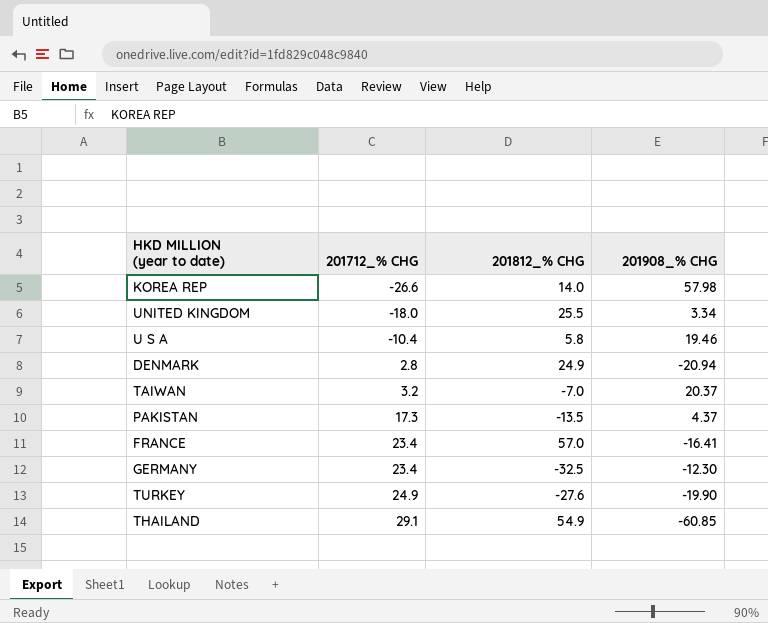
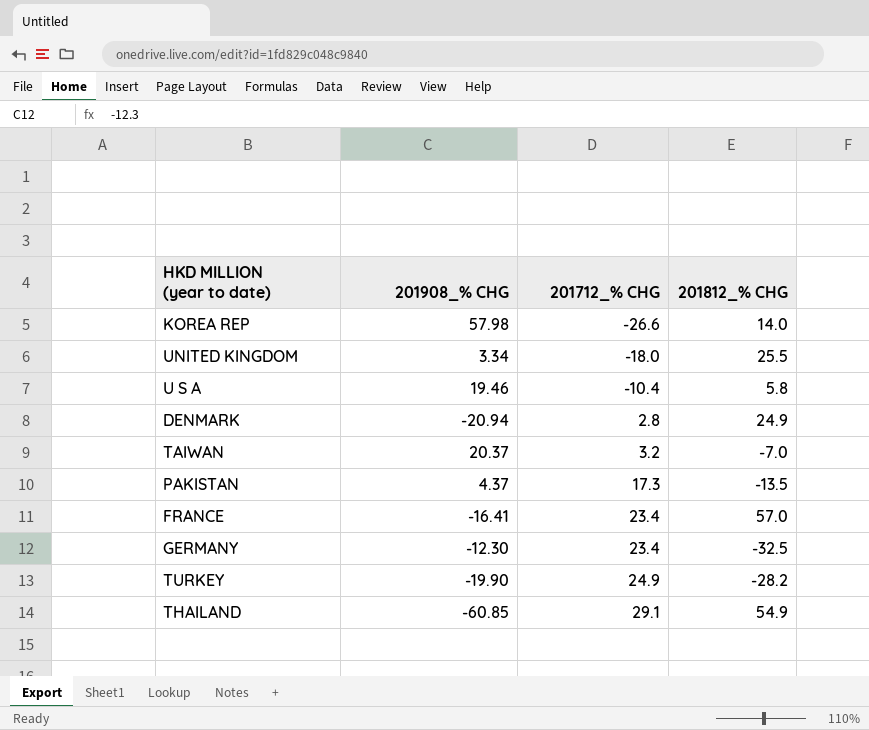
column 201908_% CHG | position: 4 -> 2
TURKEY | 201812_% CHG: -27.6 -> -28.2

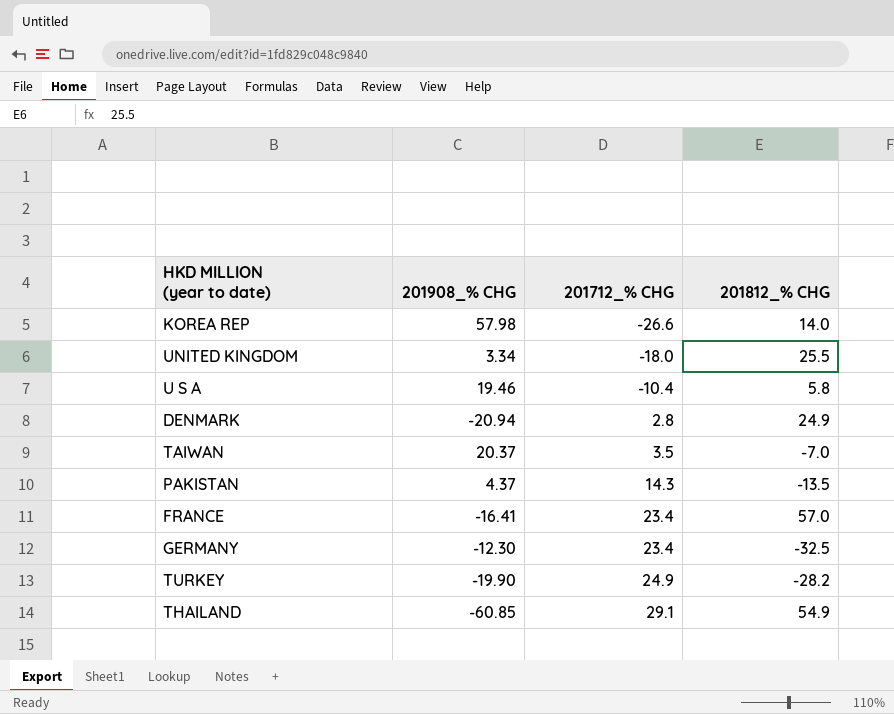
TAIWAN | 201712_% CHG: 3.2 -> 3.5
PAKISTAN | 201712_% CHG: 17.3 -> 14.3

